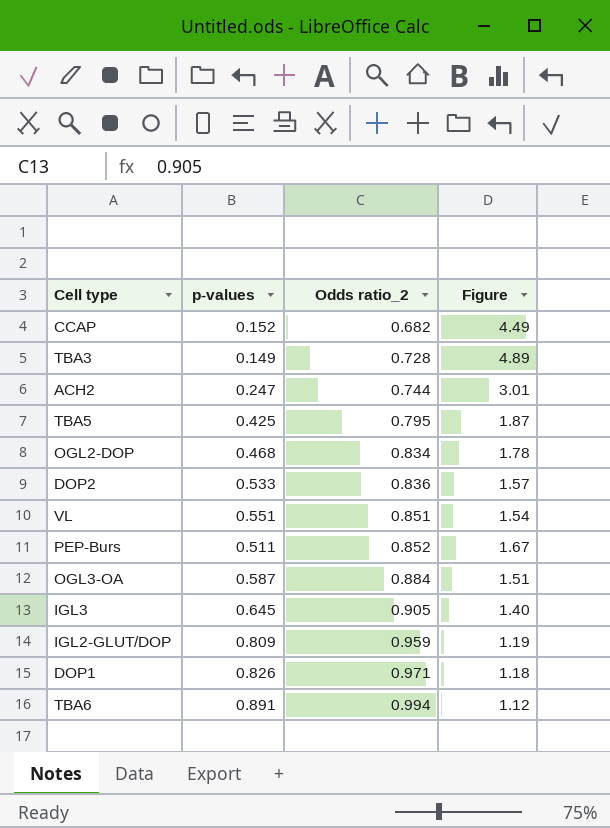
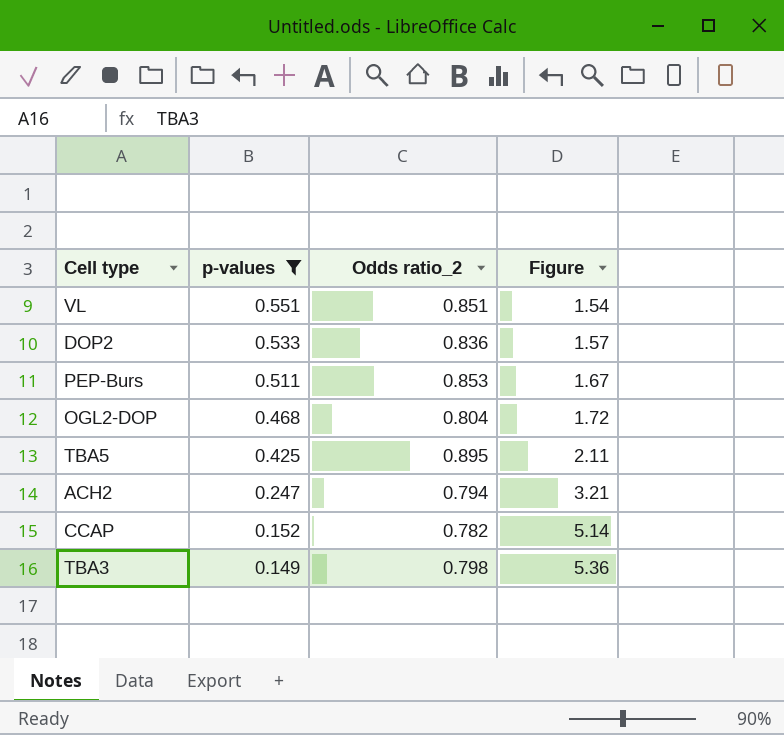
filter: none -> p-values <= 0.551
row order: Odds ratio_2 ascending -> p-values descending
PEP-Burs | Odds ratio_2: 0.852 -> 0.853
OGL2-DOP | Odds ratio_2: 0.834 -> 0.804
OGL2-DOP | Figure: 1.78 -> 1.72
TBA5 | Odds ratio_2: 0.795 -> 0.895
TBA5 | Figure: 1.87 -> 2.11
ACH2 | Odds ratio_2: 0.744 -> 0.794
ACH2 | Figure: 3.01 -> 3.21
CCAP | Odds ratio_2: 0.682 -> 0.782
CCAP | Figure: 4.49 -> 5.14
TBA3 | Odds ratio_2: 0.728 -> 0.798
TBA3 | Figure: 4.89 -> 5.36

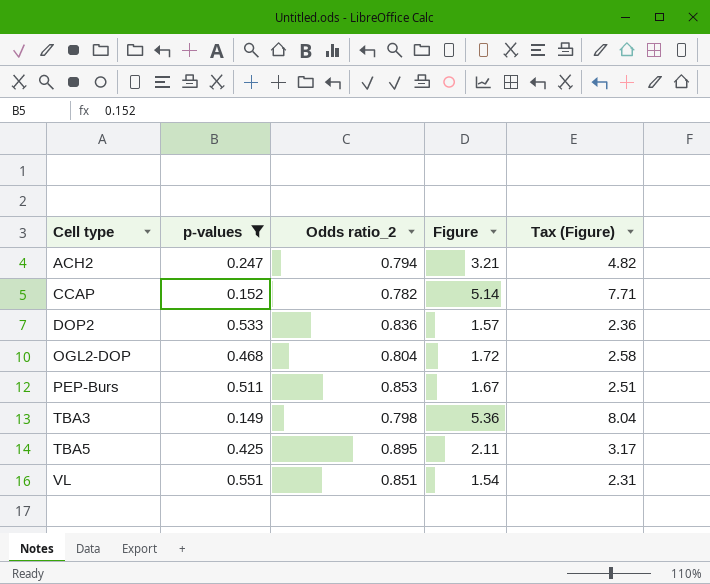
row order: p-values descending -> Cell type ascending
column Tax (Figure) | formula: none -> [Figure] * 1.5

